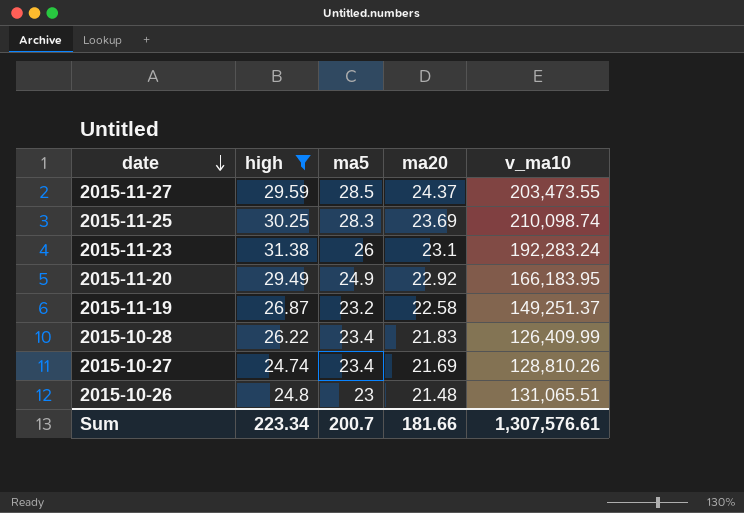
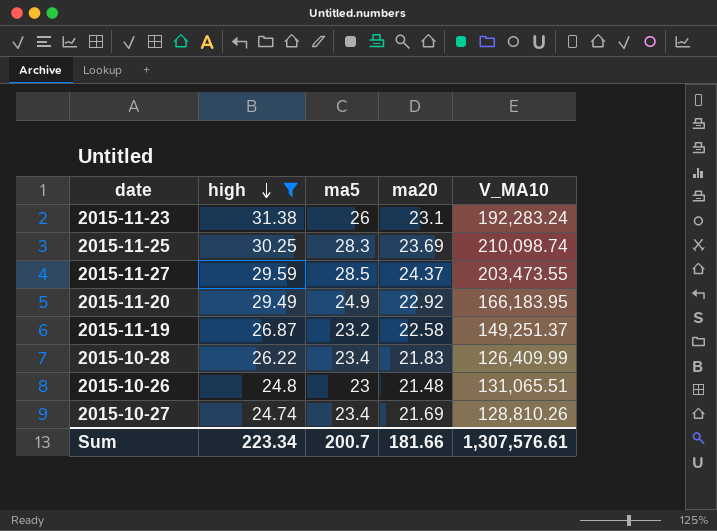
row order: date descending -> high descending
column name: v_ma10 -> V_MA10

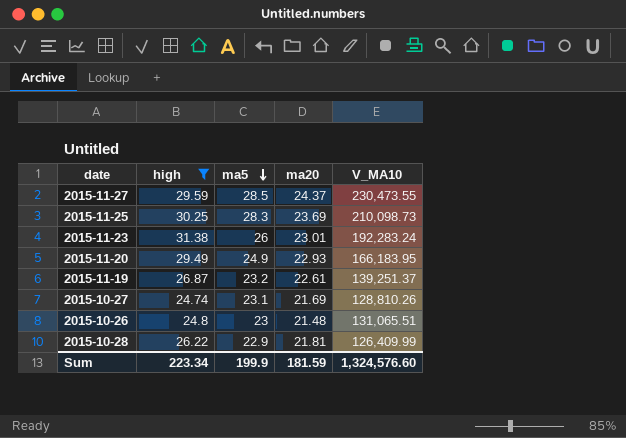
row order: high descending -> ma5 descending
2015-11-27 | V_MA10: 203,473.55 -> 230,473.55
2015-11-25 | V_MA10: 210,098.74 -> 210,098.73
2015-11-23 | ma20: 23.1 -> 23.01
2015-11-20 | ma20: 22.92 -> 22.93
2015-11-19 | ma20: 22.58 -> 22.61
2015-11-19 | V_MA10: 149,251.37 -> 139,251.37
2015-10-27 | ma5: 23.4 -> 23.1
2015-10-28 | ma5: 23.4 -> 22.9
2015-10-28 | ma20: 21.83 -> 21.81
Sum | ma5: 200.7 -> 199.9
Sum | ma20: 181.66 -> 181.59
Sum | V_MA10: 1,307,576.61 -> 1,324,576.60

